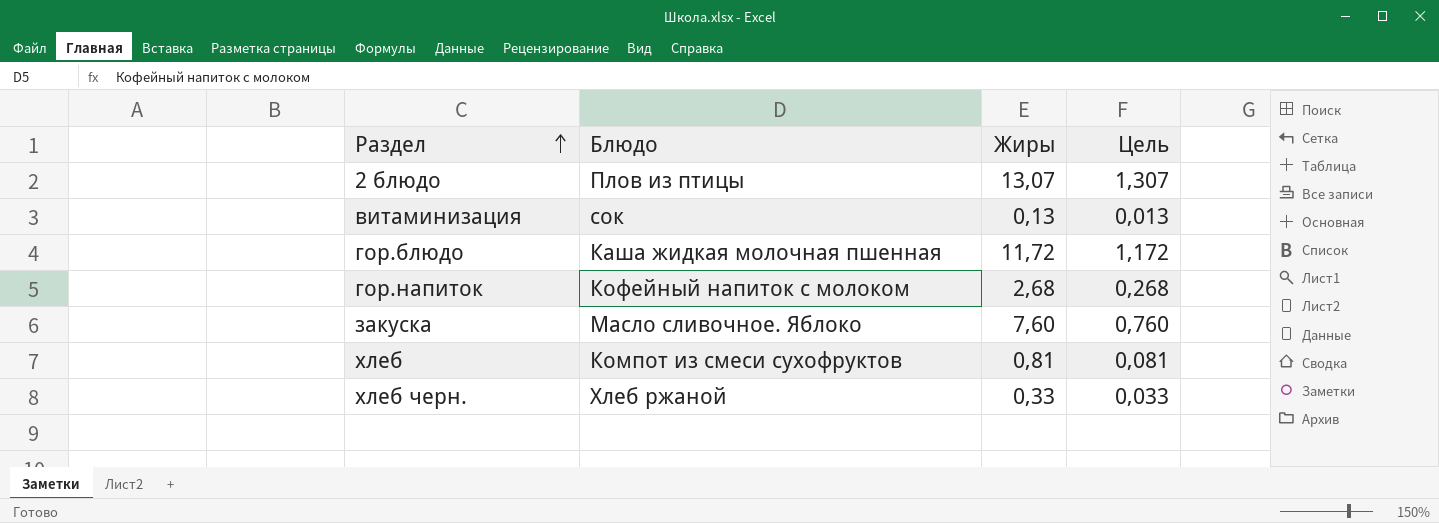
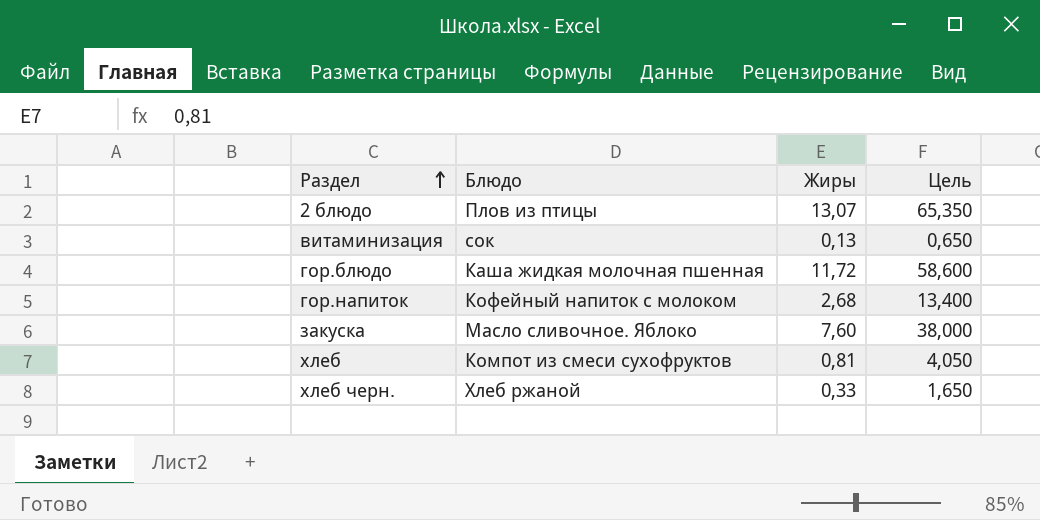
column Цель | formula: [Жиры] * 0,1 -> [Жиры] * 5

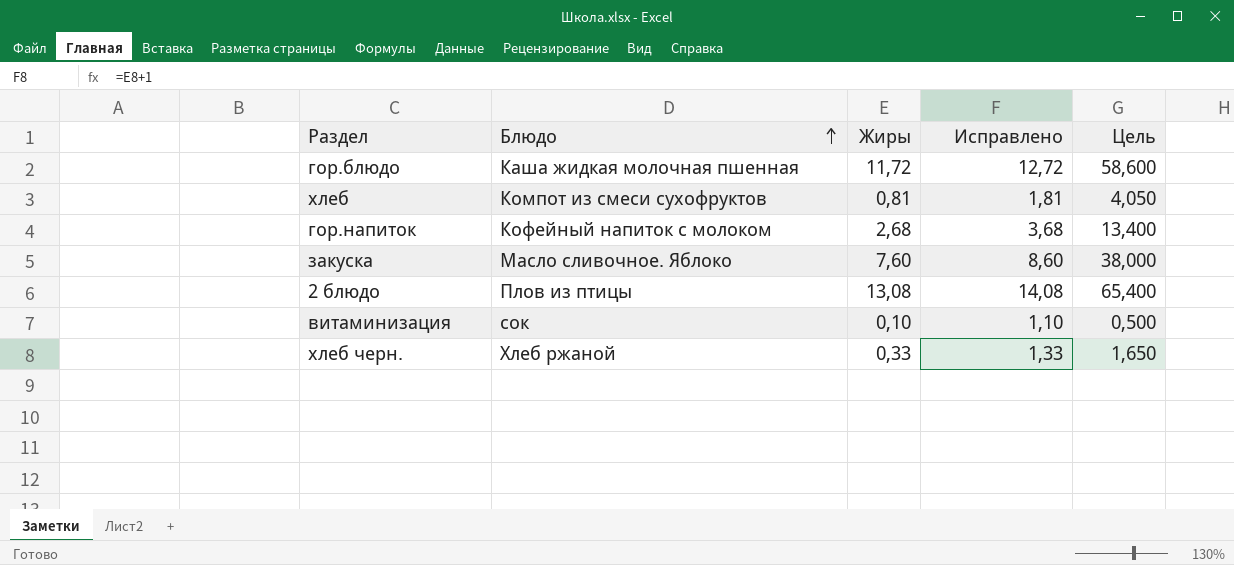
row order: Раздел ascending -> Блюдо ascending
column Исправлено | formula: none -> [Жиры] + 1
2 блюдо | Жиры: 13,07 -> 13,08
2 блюдо | Цель: 65,350 -> 65,400
витаминизация | Жиры: 0,13 -> 0,10
витаминизация | Цель: 0,650 -> 0,500

